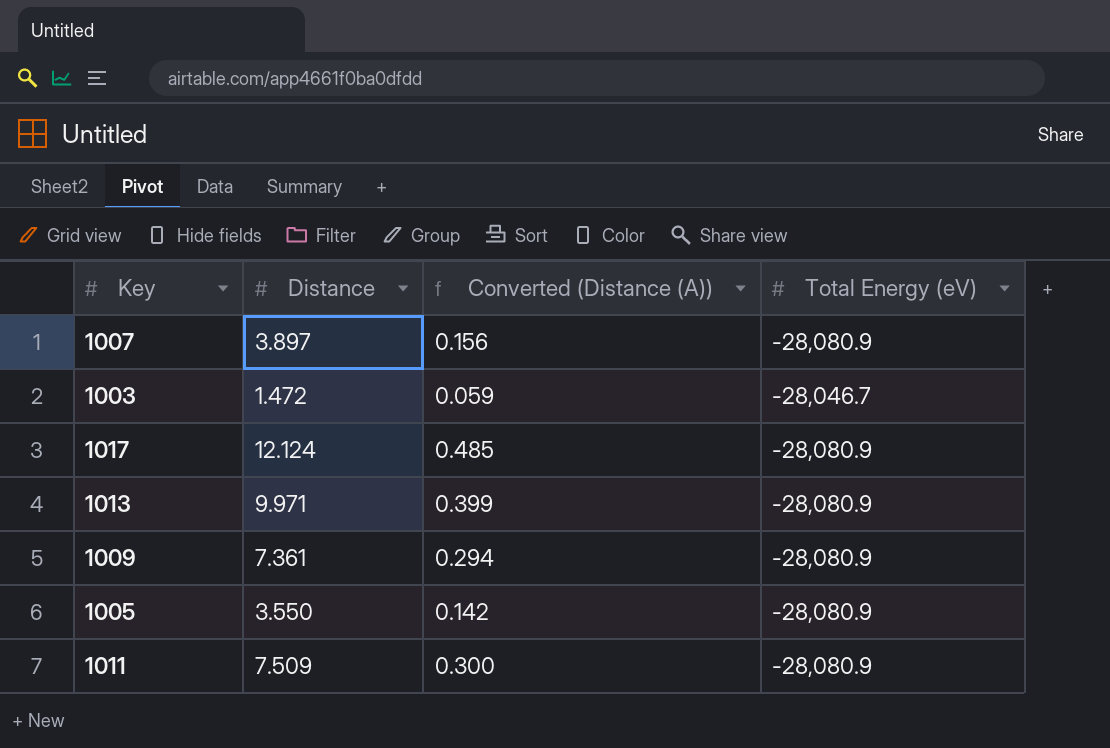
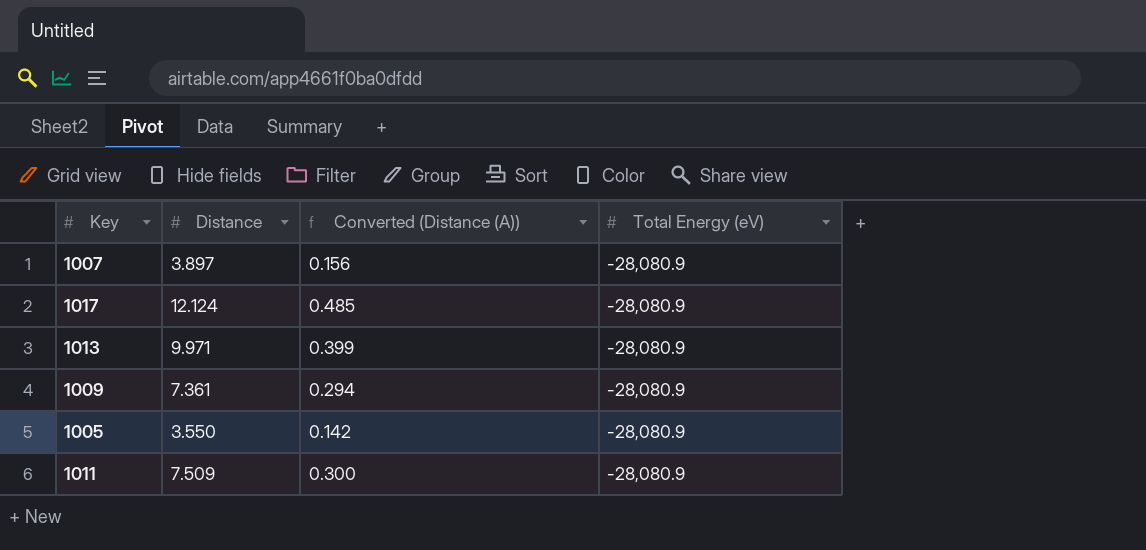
row 1003: 1.472 | 0.059 | -28,046.7 -> none

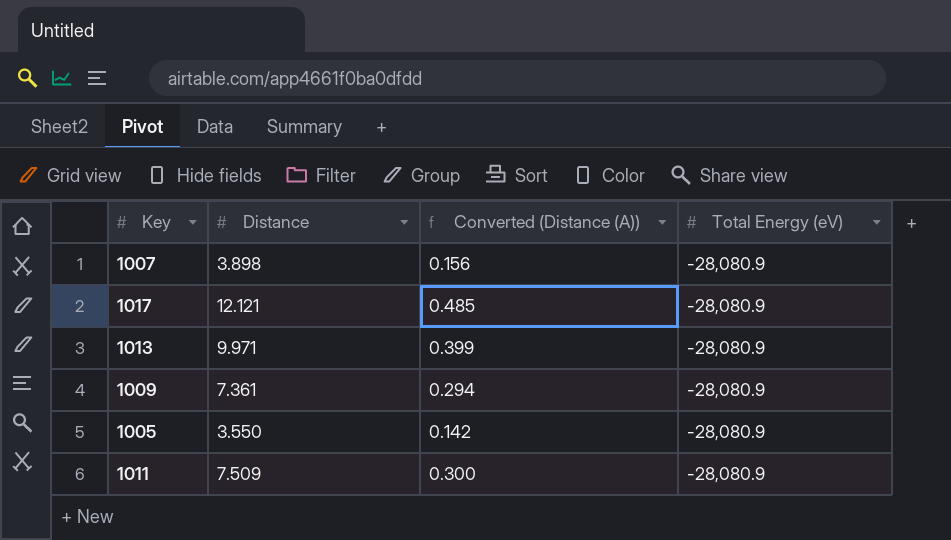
1007 | Distance: 3.897 -> 3.898
1017 | Distance: 12.124 -> 12.121

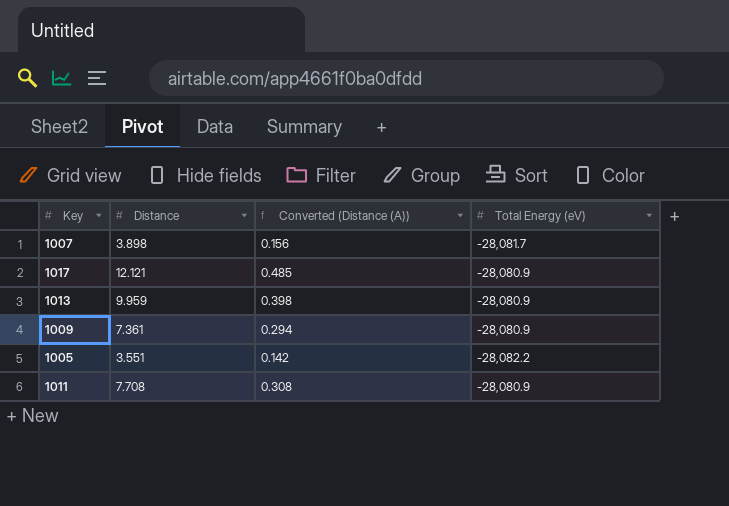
1007 | Total Energy (eV): -28,080.9 -> -28,081.7
1013 | Distance: 9.971 -> 9.959
1013 | Converted (Distance (A)): 0.399 -> 0.398
1005 | Distance: 3.550 -> 3.551
1005 | Total Energy (eV): -28,080.9 -> -28,082.2
1011 | Distance: 7.509 -> 7.708
1011 | Converted (Distance (A)): 0.300 -> 0.308

